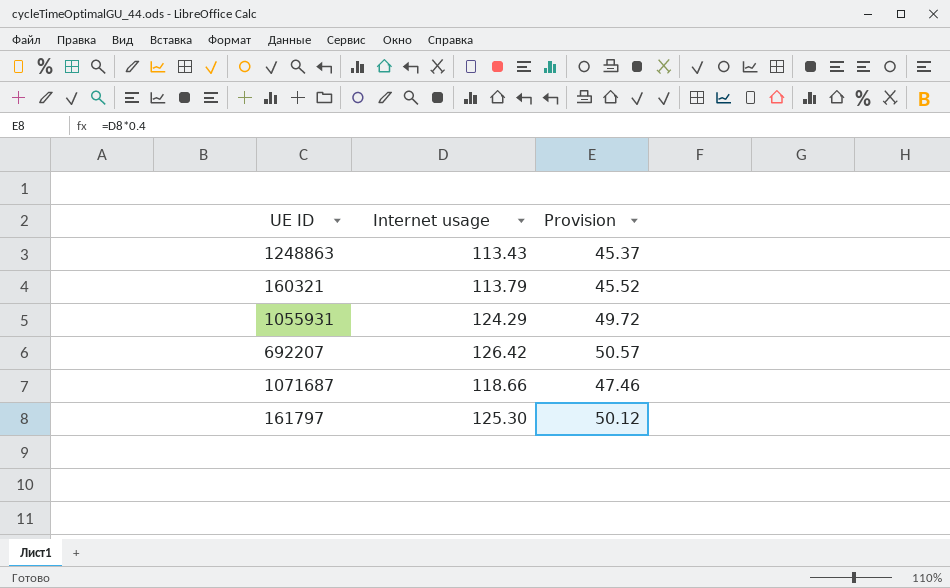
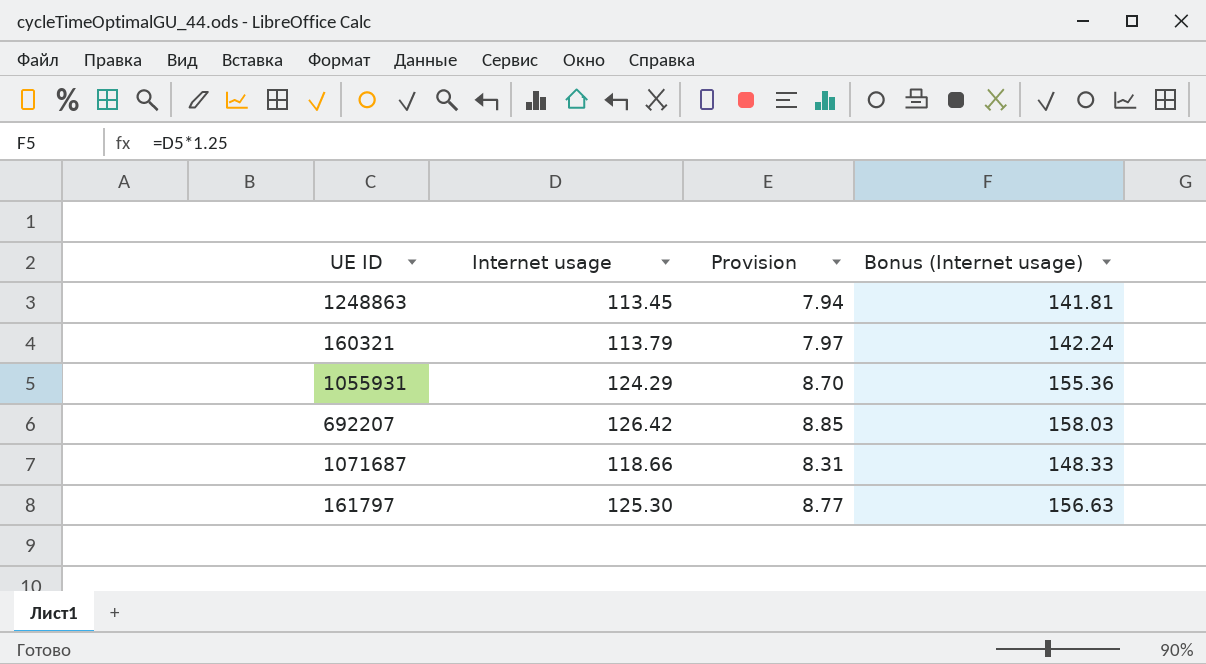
column Provision | formula: [Internet usage] * 0.4 -> [Internet usage] * 0.07
column Bonus (Internet usage) | formula: none -> [Internet usage] * 1.25
1248863 | Internet usage: 113.43 -> 113.45

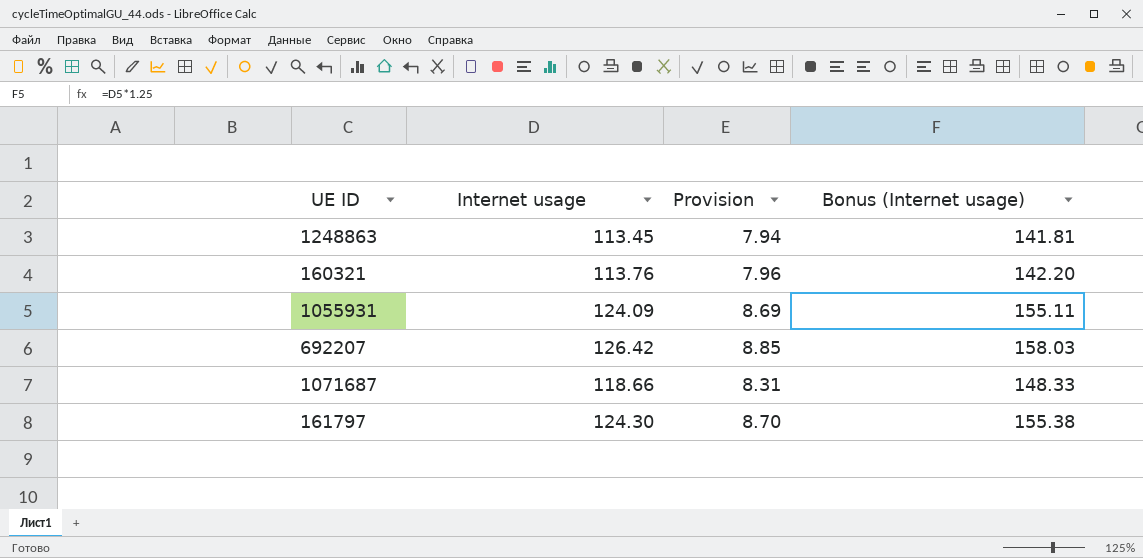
160321 | Internet usage: 113.79 -> 113.76
160321 | Provision: 7.97 -> 7.96
160321 | Bonus (Internet usage): 142.24 -> 142.20
1055931 | Internet usage: 124.29 -> 124.09
1055931 | Provision: 8.70 -> 8.69
1055931 | Bonus (Internet usage): 155.36 -> 155.11
161797 | Internet usage: 125.30 -> 124.30
161797 | Provision: 8.77 -> 8.70
161797 | Bonus (Internet usage): 156.63 -> 155.38

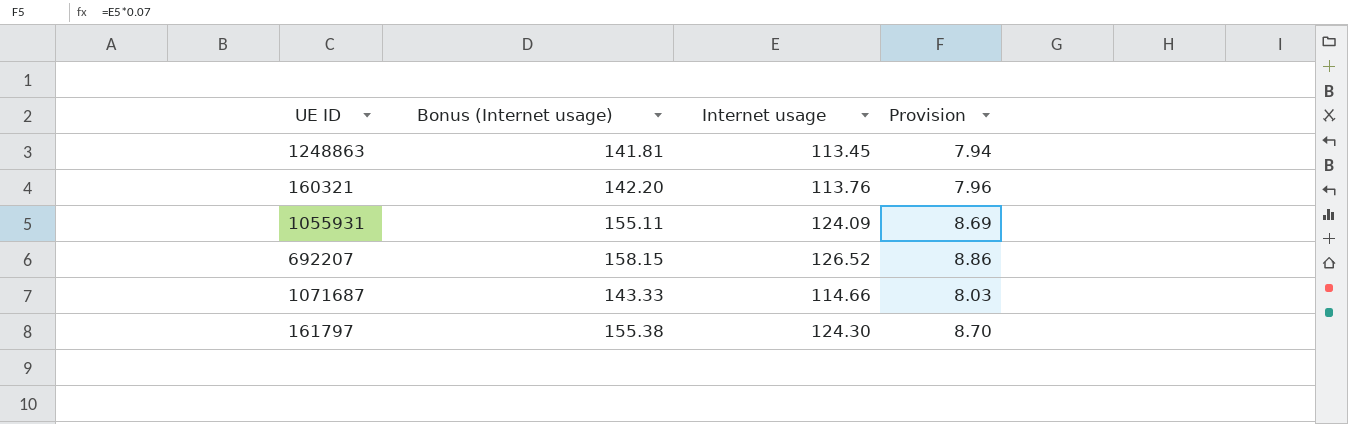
column Bonus (Internet usage) | position: 4 -> 2
692207 | Bonus (Internet usage): 158.03 -> 158.15
692207 | Internet usage: 126.42 -> 126.52
692207 | Provision: 8.85 -> 8.86
1071687 | Bonus (Internet usage): 148.33 -> 143.33
1071687 | Internet usage: 118.66 -> 114.66
1071687 | Provision: 8.31 -> 8.03

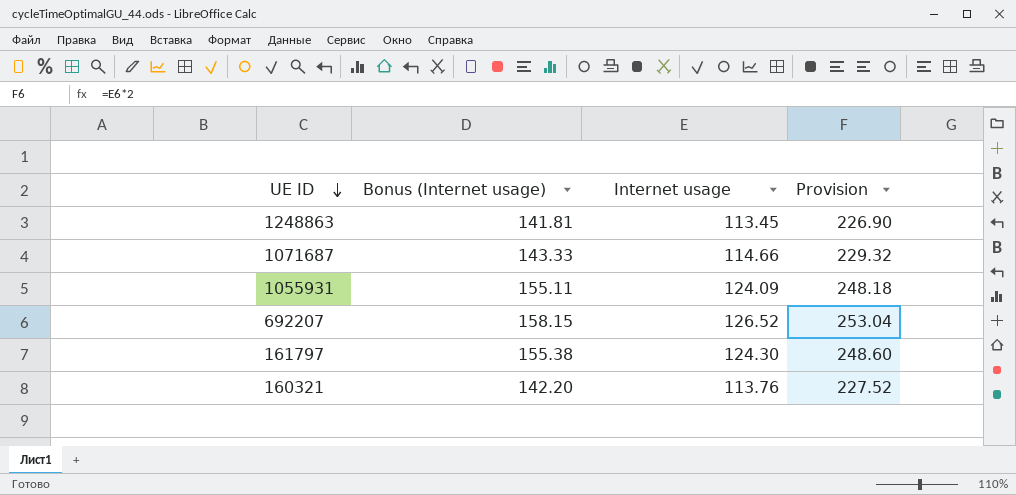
row order: none -> UE ID descending
column Provision | formula: [Internet usage] * 0.07 -> [Internet usage] * 2

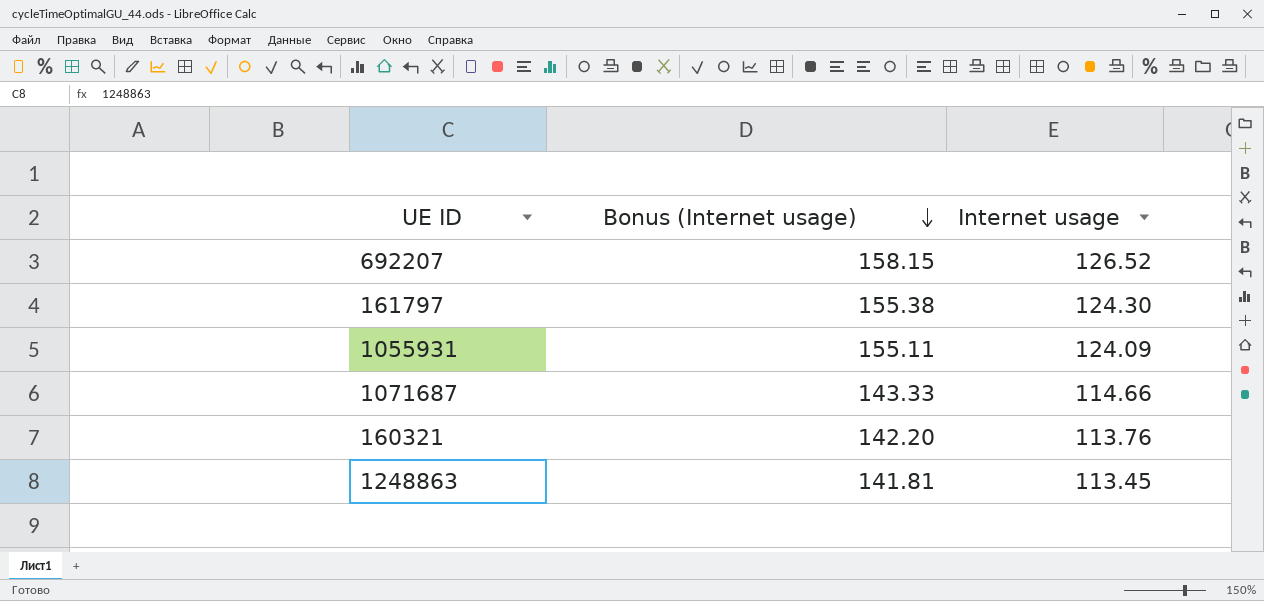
row order: UE ID descending -> Bonus (Internet usage) descending
column Provision | formula: [Internet usage] * 2 -> none

